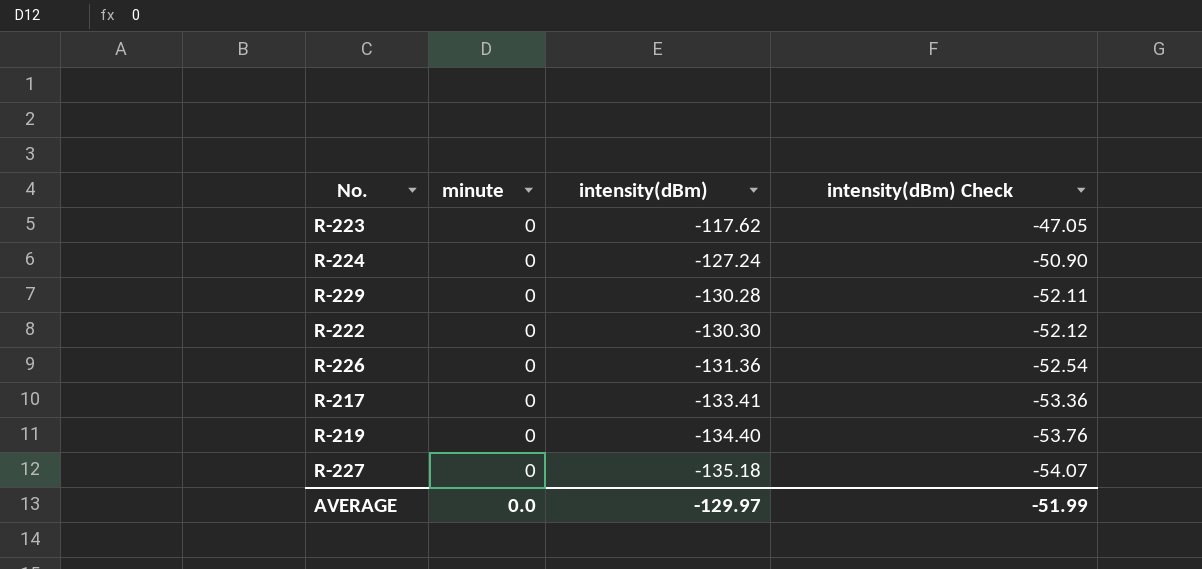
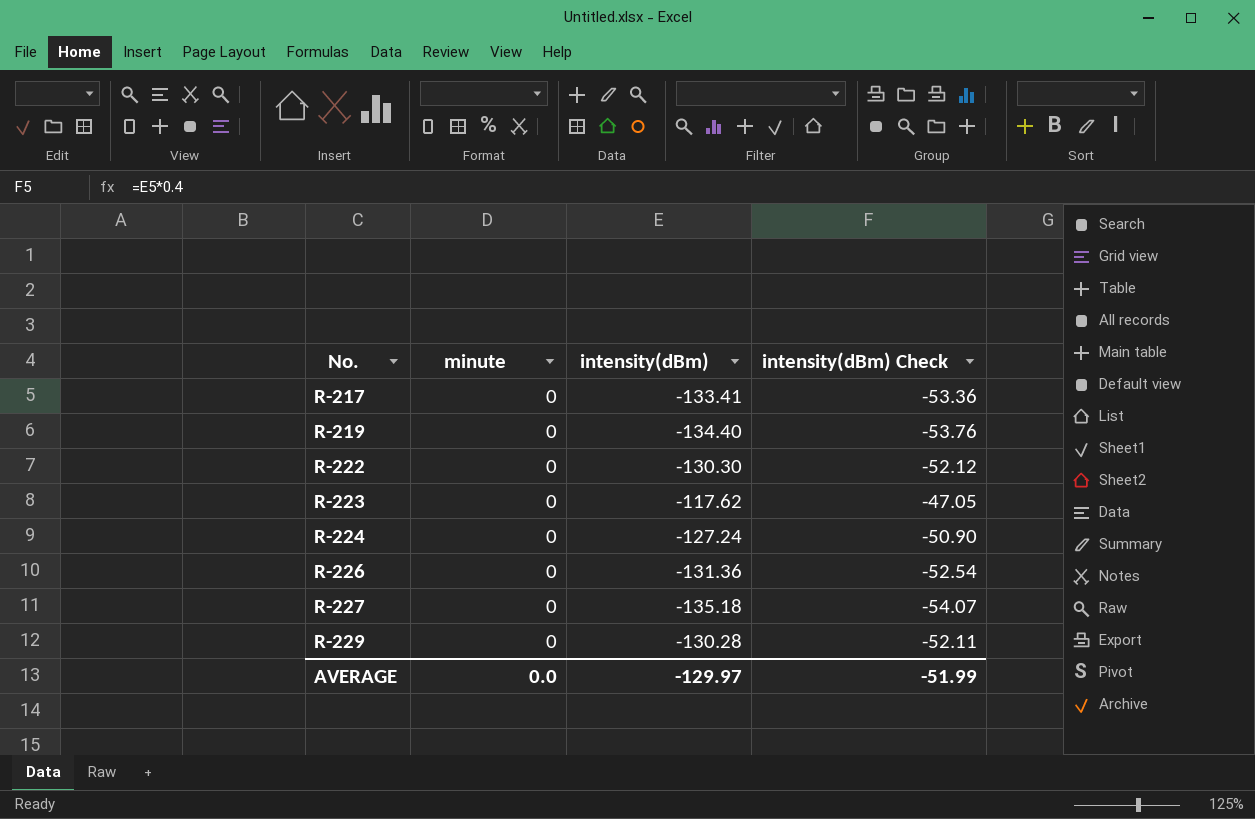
row order: intensity(dBm) descending -> No. ascending

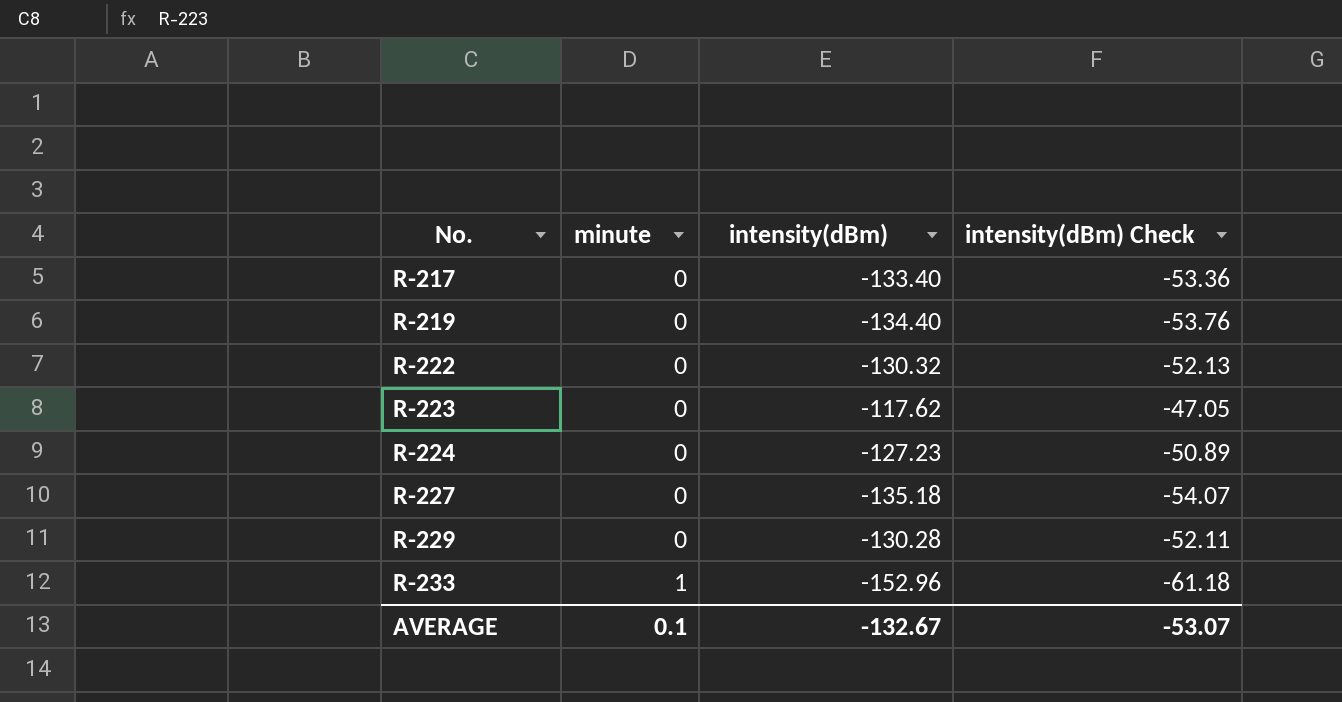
row R-226: 0 | -131.36 | -52.54 -> none
R-217 | intensity(dBm): -133.41 -> -133.40
R-222 | intensity(dBm): -130.30 -> -130.32
R-222 | intensity(dBm) Check: -52.12 -> -52.13
R-224 | intensity(dBm): -127.24 -> -127.23
R-224 | intensity(dBm) Check: -50.90 -> -50.89
row R-233: none -> 1 | -152.96 | -61.18
AVERAGE | minute: 0.0 -> 0.1
AVERAGE | intensity(dBm): -129.97 -> -132.67
AVERAGE | intensity(dBm) Check: -51.99 -> -53.07

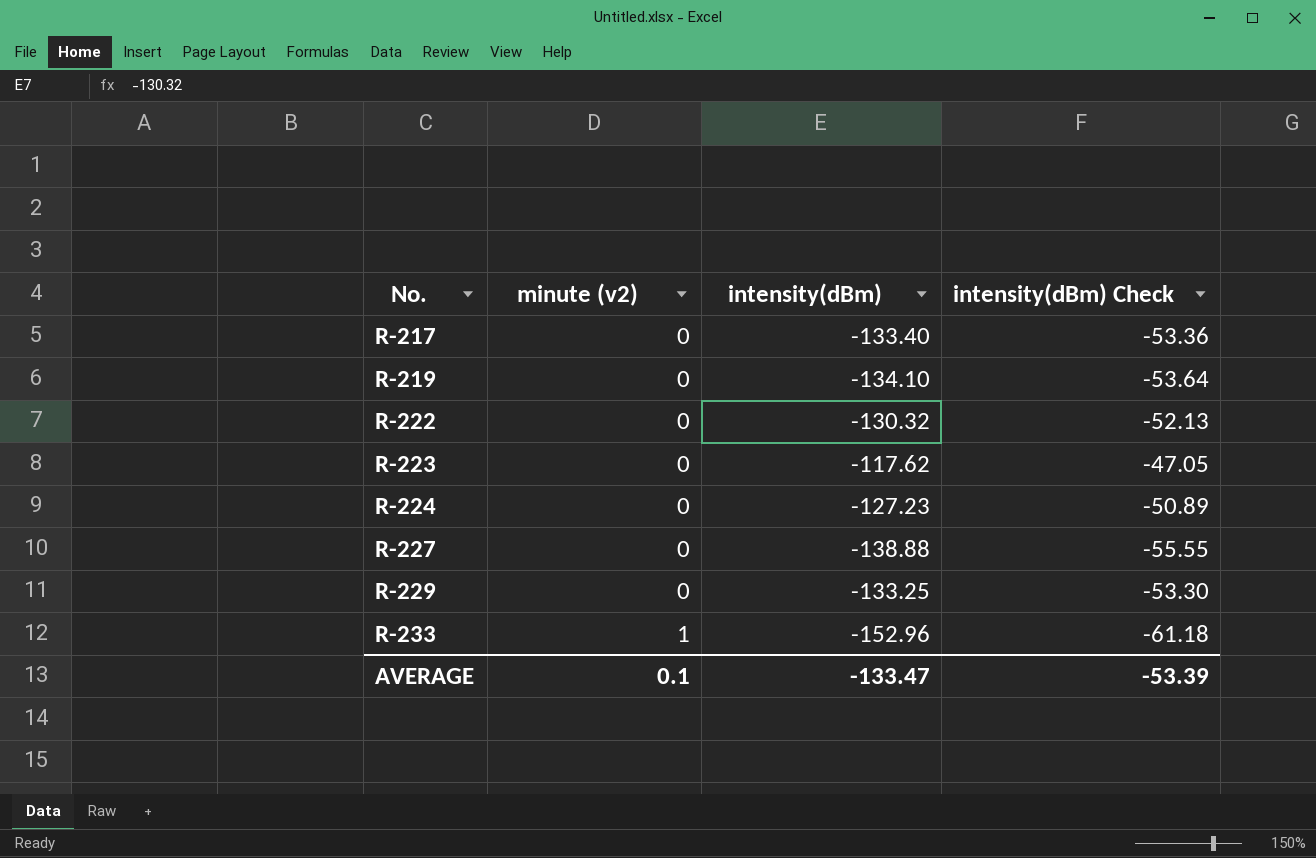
column name: minute -> minute (v2)
R-219 | intensity(dBm): -134.40 -> -134.10
R-219 | intensity(dBm) Check: -53.76 -> -53.64
R-227 | intensity(dBm): -135.18 -> -138.88
R-227 | intensity(dBm) Check: -54.07 -> -55.55
R-229 | intensity(dBm): -130.28 -> -133.25
R-229 | intensity(dBm) Check: -52.11 -> -53.30
AVERAGE | intensity(dBm): -132.67 -> -133.47
AVERAGE | intensity(dBm) Check: -53.07 -> -53.39

